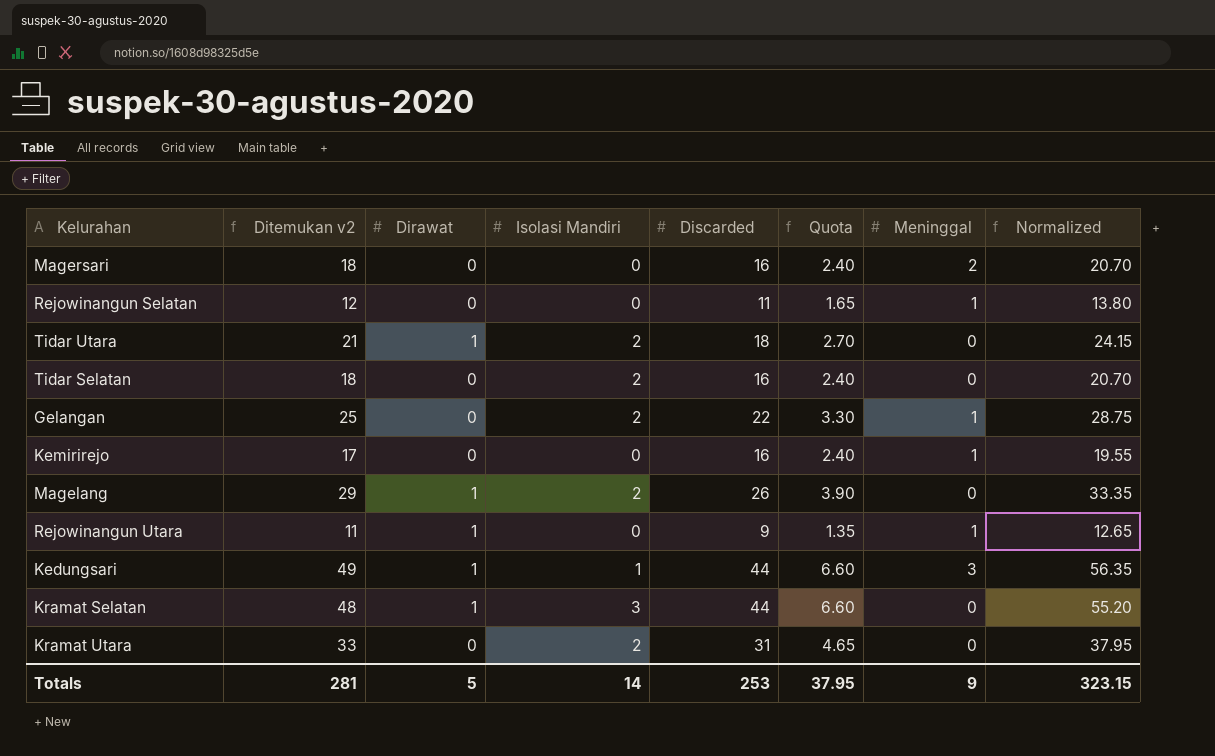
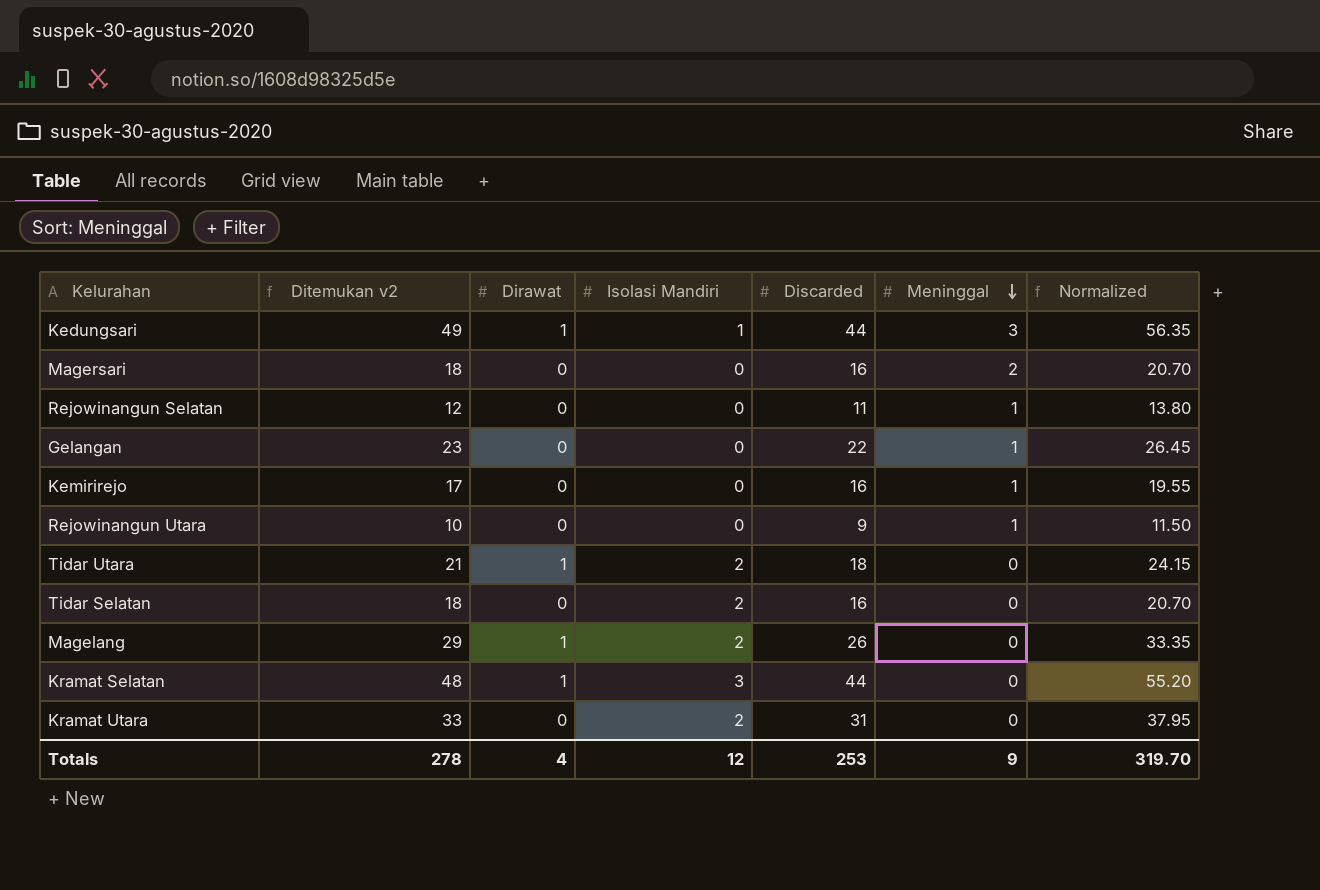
row order: none -> Meninggal descending
column Quota | formula: [Discarded] * 0.15 -> none
Gelangan | Ditemukan v2: 25 -> 23
Gelangan | Isolasi Mandiri: 2 -> 0
Gelangan | Normalized: 28.75 -> 26.45
Rejowinangun Utara | Ditemukan v2: 11 -> 10
Rejowinangun Utara | Dirawat: 1 -> 0
Rejowinangun Utara | Normalized: 12.65 -> 11.50
Totals | Ditemukan v2: 281 -> 278
Totals | Dirawat: 5 -> 4
Totals | Isolasi Mandiri: 14 -> 12
Totals | Normalized: 323.15 -> 319.70

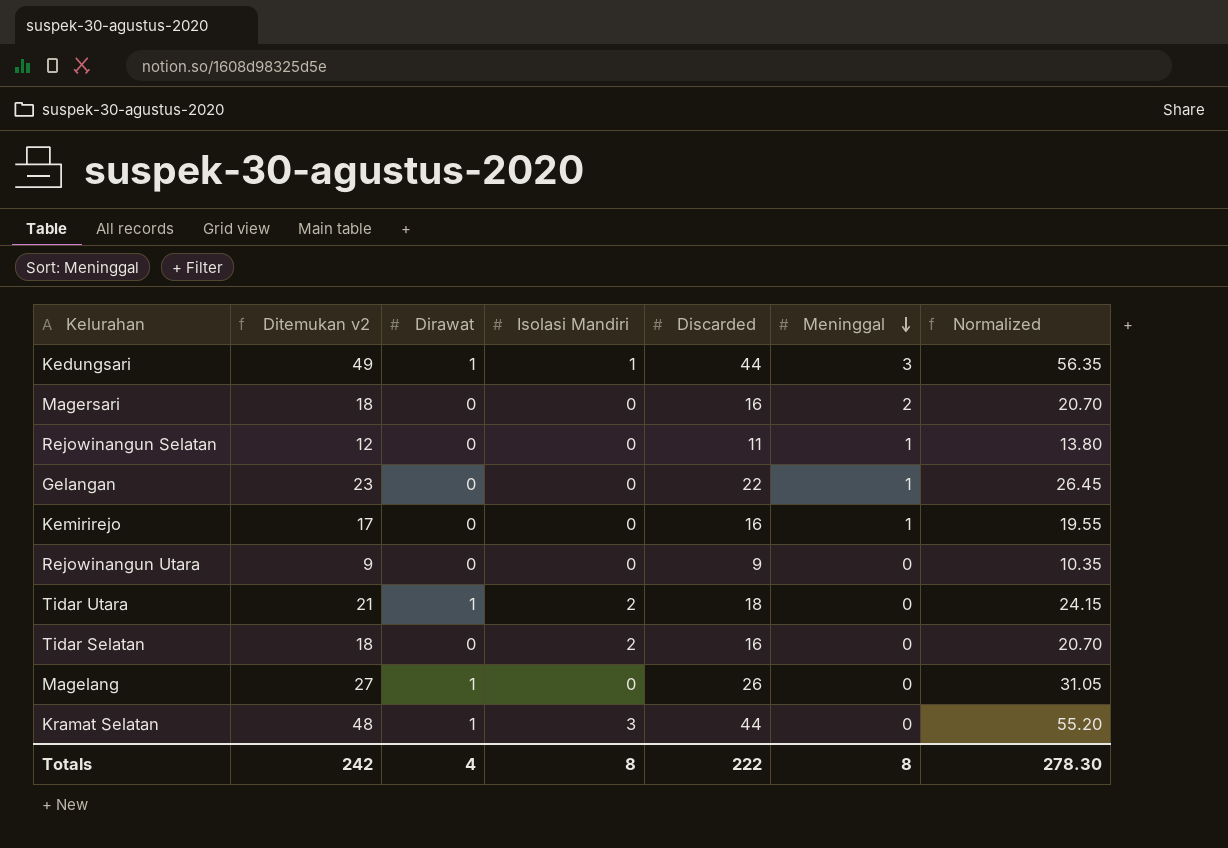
row Kramat Utara: 33 | 0 | 2 | 31 | 0 | 37.95 -> none
Rejowinangun Utara | Ditemukan v2: 10 -> 9
Rejowinangun Utara | Meninggal: 1 -> 0
Rejowinangun Utara | Normalized: 11.50 -> 10.35
Magelang | Ditemukan v2: 29 -> 27
Magelang | Isolasi Mandiri: 2 -> 0
Magelang | Normalized: 33.35 -> 31.05
Totals | Ditemukan v2: 278 -> 242
Totals | Isolasi Mandiri: 12 -> 8
Totals | Discarded: 253 -> 222
Totals | Meninggal: 9 -> 8
Totals | Normalized: 319.70 -> 278.30

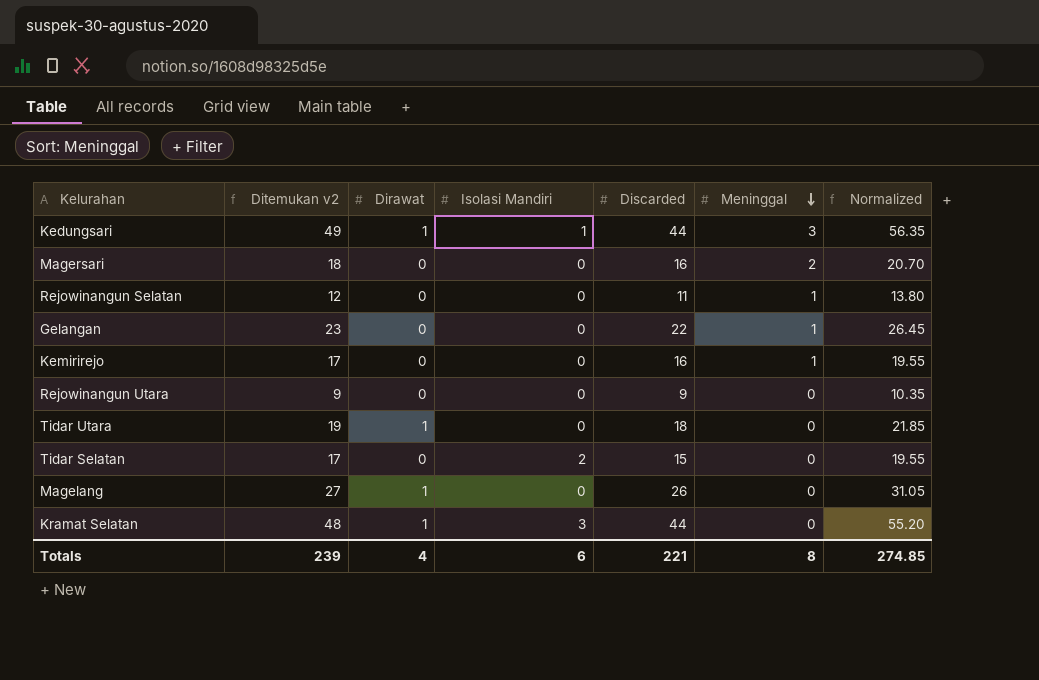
Tidar Utara | Ditemukan v2: 21 -> 19
Tidar Utara | Isolasi Mandiri: 2 -> 0
Tidar Utara | Normalized: 24.15 -> 21.85
Tidar Selatan | Ditemukan v2: 18 -> 17
Tidar Selatan | Discarded: 16 -> 15
Tidar Selatan | Normalized: 20.70 -> 19.55
Totals | Ditemukan v2: 242 -> 239
Totals | Isolasi Mandiri: 8 -> 6
Totals | Discarded: 222 -> 221
Totals | Normalized: 278.30 -> 274.85

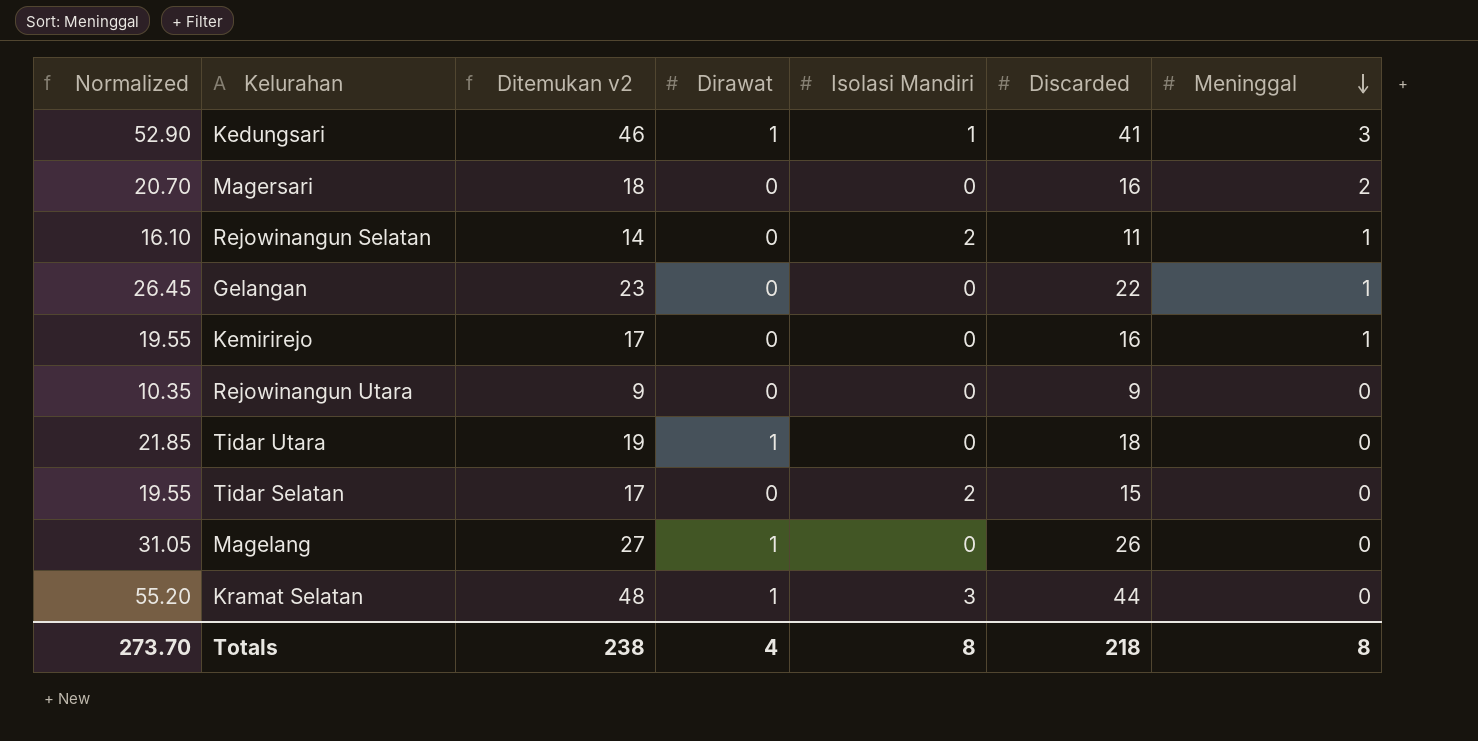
column Normalized | position: 7 -> 1
Kedungsari | Normalized: 56.35 -> 52.90
Kedungsari | Ditemukan v2: 49 -> 46
Kedungsari | Discarded: 44 -> 41
Rejowinangun Selatan | Normalized: 13.80 -> 16.10
Rejowinangun Selatan | Ditemukan v2: 12 -> 14
Rejowinangun Selatan | Isolasi Mandiri: 0 -> 2
Totals | Normalized: 274.85 -> 273.70
Totals | Ditemukan v2: 239 -> 238
Totals | Isolasi Mandiri: 6 -> 8
Totals | Discarded: 221 -> 218

